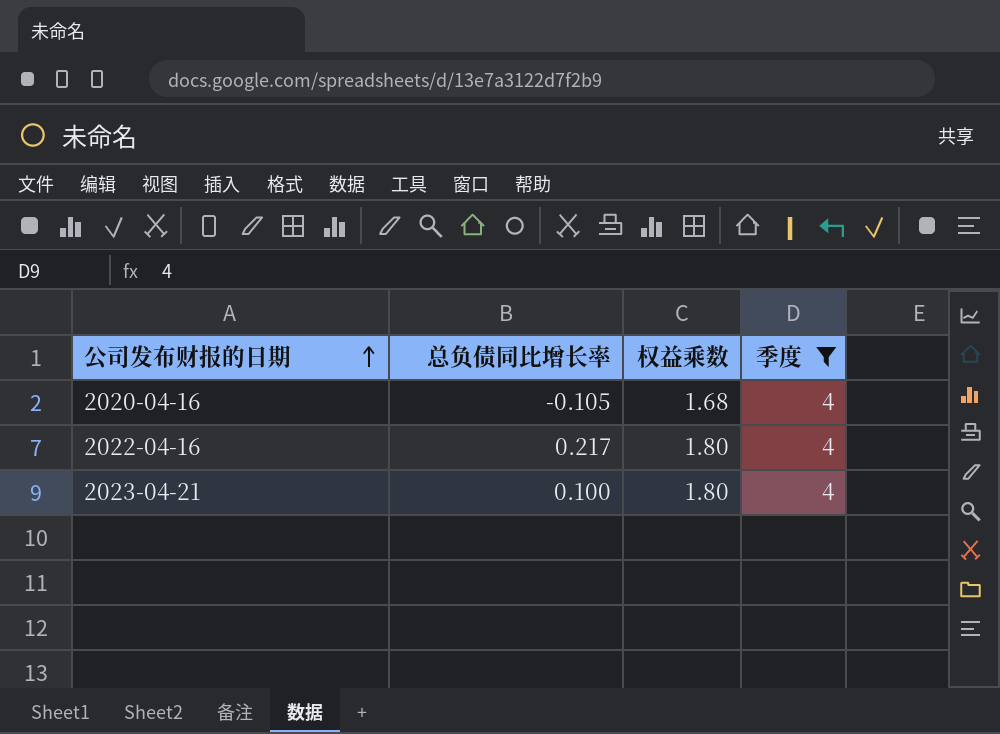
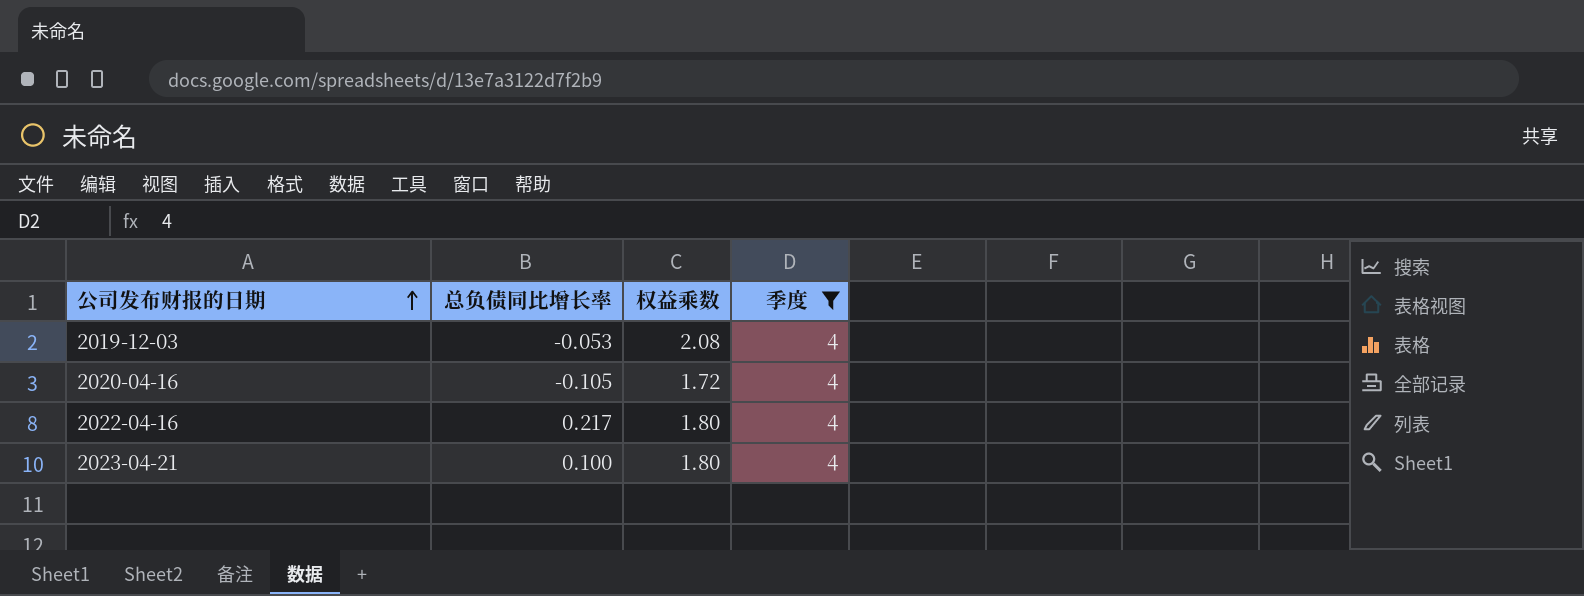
row 2019-12-03: none -> -0.053 | 2.08 | 4
2020-04-16 | 权益乘数: 1.68 -> 1.72

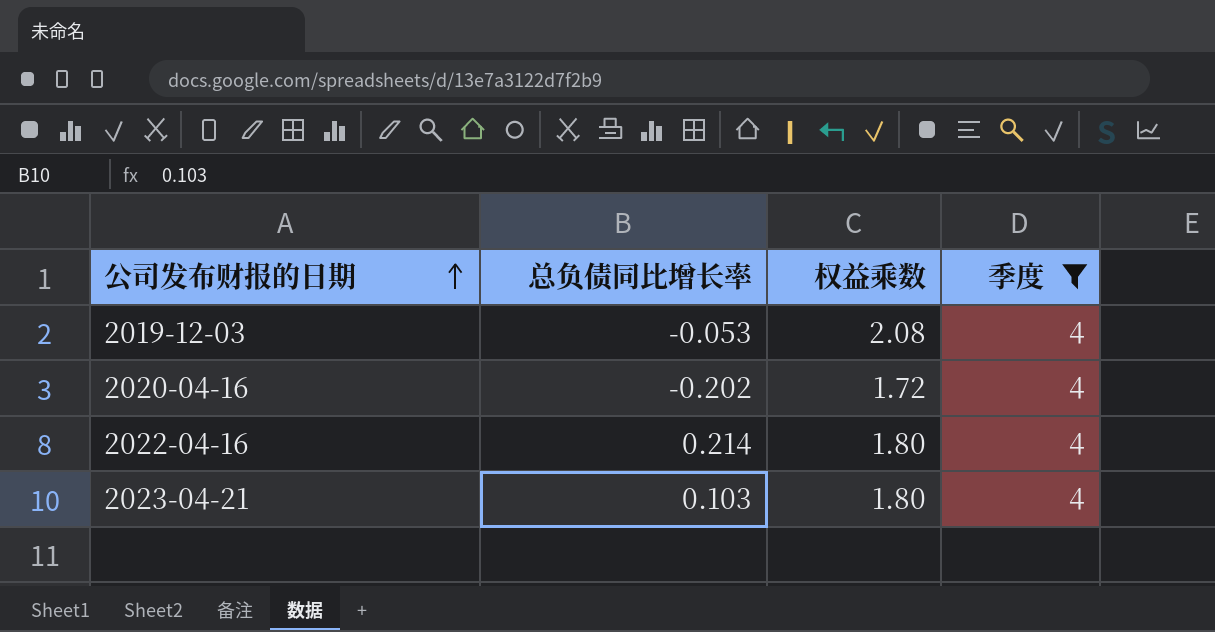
2020-04-16 | 总负债同比增长率: -0.105 -> -0.202
2022-04-16 | 总负债同比增长率: 0.217 -> 0.214
2023-04-21 | 总负债同比增长率: 0.100 -> 0.103

